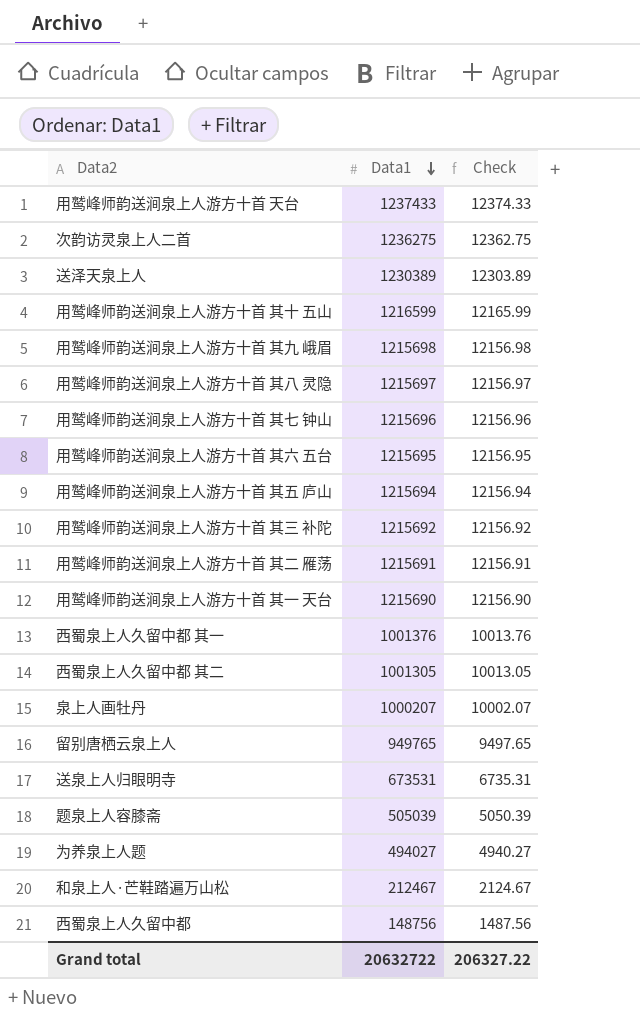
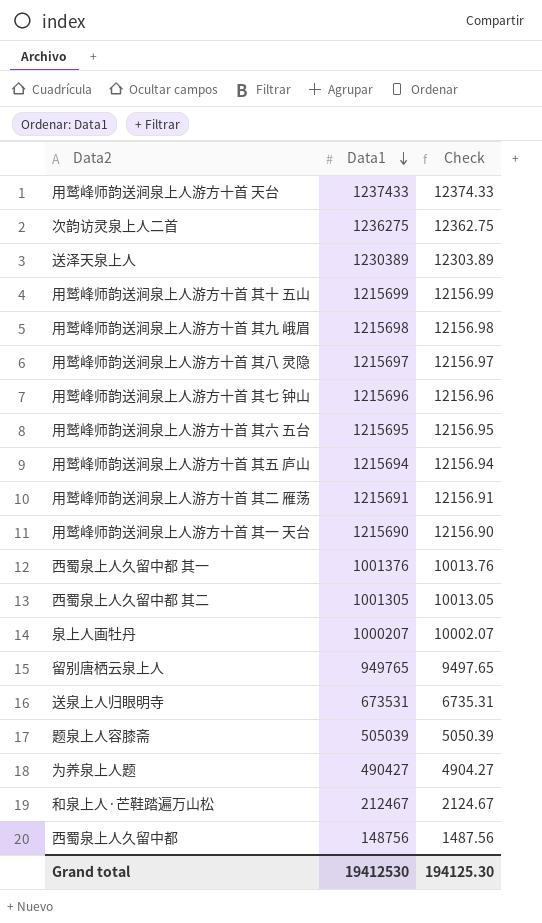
row 用鹫峰师韵送涧泉上人游方十首 其三 补陀: 1215692 | 12156.92 -> none
用鹫峰师韵送涧泉上人游方十首 其十 五山 | Data1: 1216599 -> 1215699
用鹫峰师韵送涧泉上人游方十首 其十 五山 | Check: 12165.99 -> 12156.99
为养泉上人题 | Data1: 494027 -> 490427
为养泉上人题 | Check: 4940.27 -> 4904.27
Grand total | Data1: 20632722 -> 19412530
Grand total | Check: 206327.22 -> 194125.30

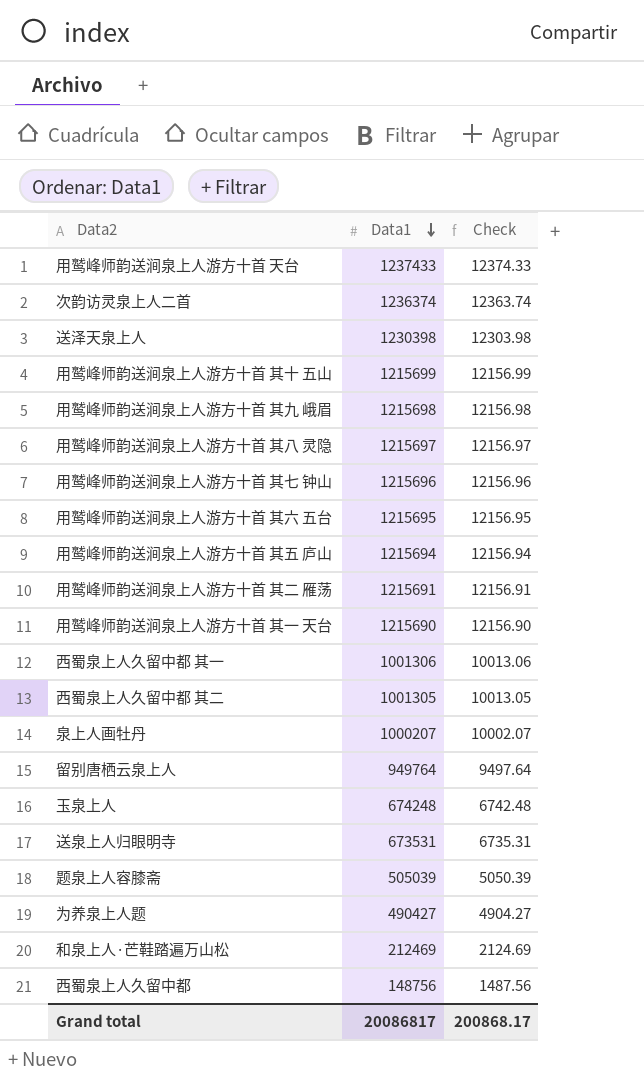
次韵访灵泉上人二首 | Data1: 1236275 -> 1236374
次韵访灵泉上人二首 | Check: 12362.75 -> 12363.74
送泽天泉上人 | Data1: 1230389 -> 1230398
送泽天泉上人 | Check: 12303.89 -> 12303.98
西蜀泉上人久留中都 其一 | Data1: 1001376 -> 1001306
西蜀泉上人久留中都 其一 | Check: 10013.76 -> 10013.06
留别唐栖云泉上人 | Data1: 949765 -> 949764
留别唐栖云泉上人 | Check: 9497.65 -> 9497.64
row 玉泉上人: none -> 674248 | 6742.48
和泉上人·芒鞋踏遍万山松 | Data1: 212467 -> 212469
和泉上人·芒鞋踏遍万山松 | Check: 2124.67 -> 2124.69
Grand total | Data1: 19412530 -> 20086817
Grand total | Check: 194125.30 -> 200868.17

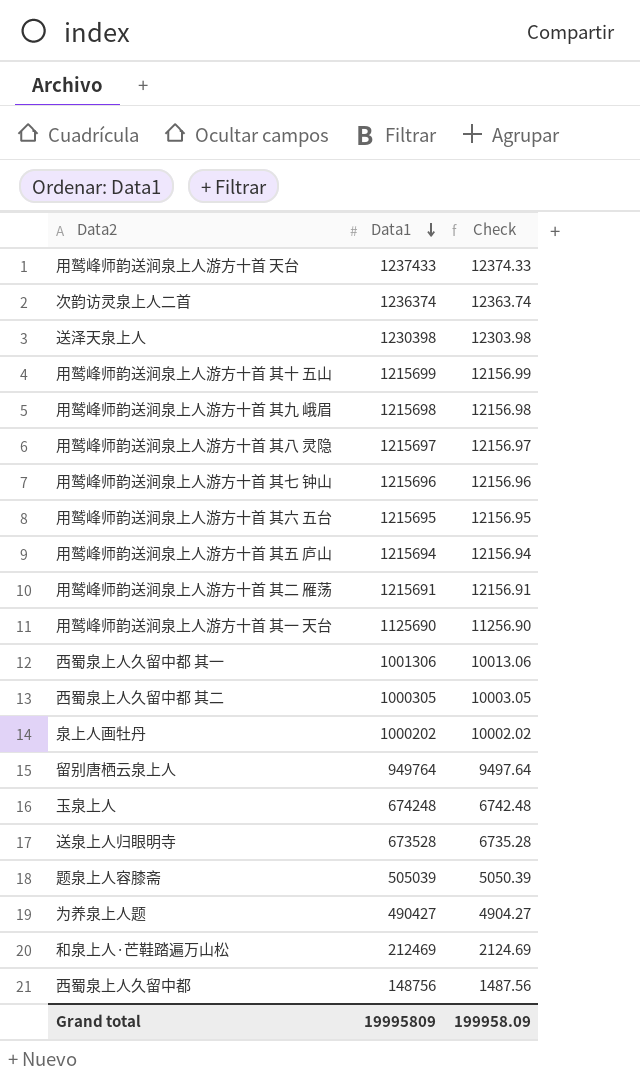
用鹫峰师韵送涧泉上人游方十首 其一 天台 | Data1: 1215690 -> 1125690
用鹫峰师韵送涧泉上人游方十首 其一 天台 | Check: 12156.90 -> 11256.90
西蜀泉上人久留中都 其二 | Data1: 1001305 -> 1000305
西蜀泉上人久留中都 其二 | Check: 10013.05 -> 10003.05
泉上人画牡丹 | Data1: 1000207 -> 1000202
泉上人画牡丹 | Check: 10002.07 -> 10002.02
送泉上人归眼明寺 | Data1: 673531 -> 673528
送泉上人归眼明寺 | Check: 6735.31 -> 6735.28
Grand total | Data1: 20086817 -> 19995809
Grand total | Check: 200868.17 -> 199958.09

